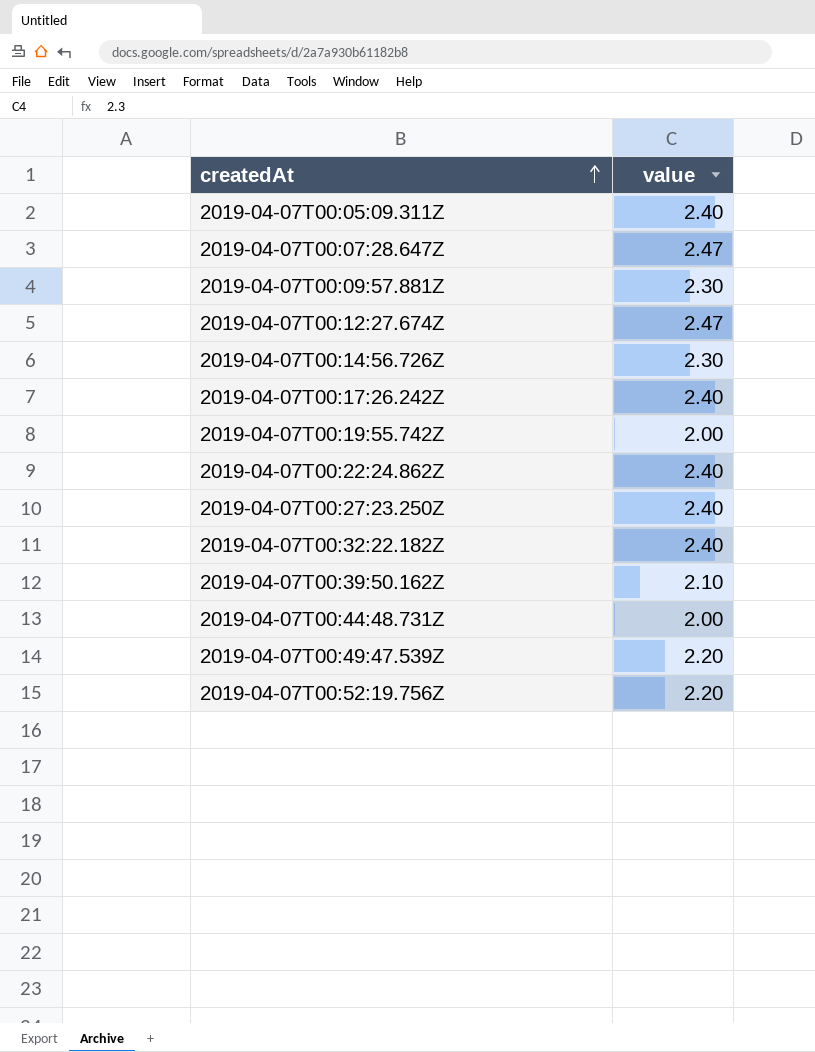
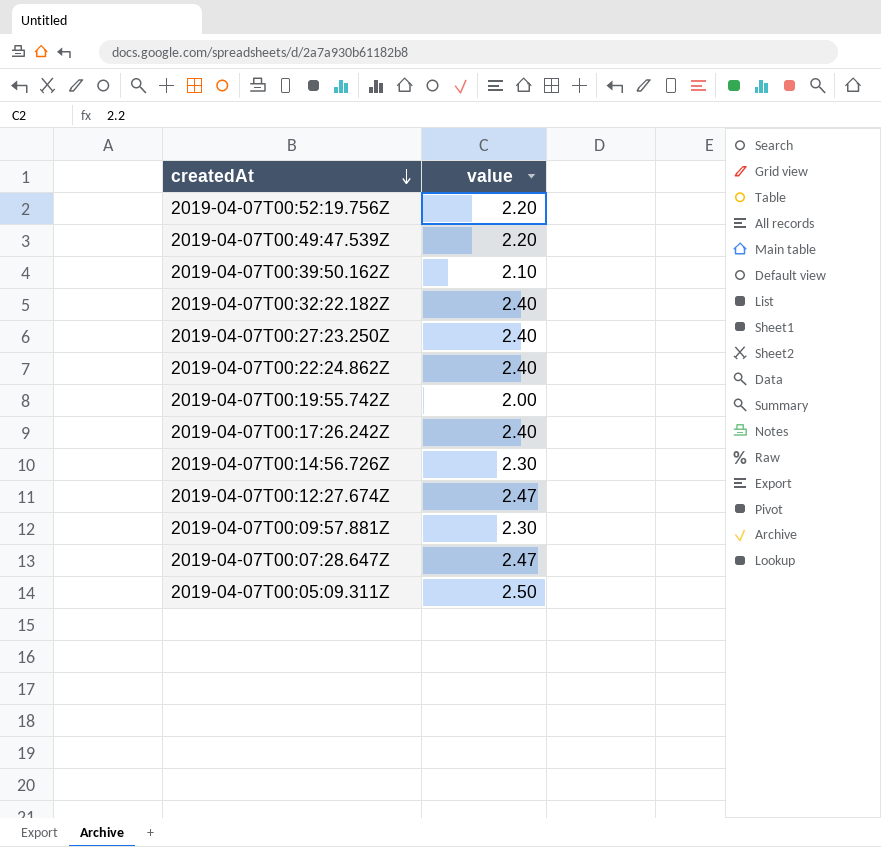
row order: createdAt ascending -> createdAt descending
row 2019-04-07T00:44:48.731Z: 2.00 -> none
2019-04-07T00:05:09.311Z | value: 2.40 -> 2.50

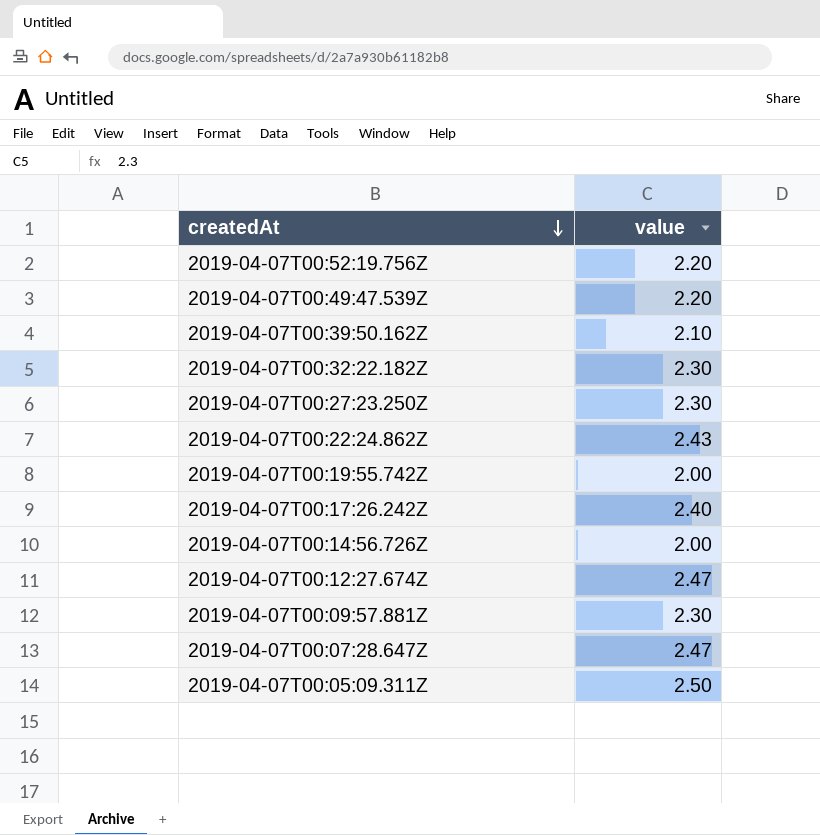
2019-04-07T00:32:22.182Z | value: 2.40 -> 2.30
2019-04-07T00:27:23.250Z | value: 2.40 -> 2.30
2019-04-07T00:22:24.862Z | value: 2.40 -> 2.43
2019-04-07T00:14:56.726Z | value: 2.30 -> 2.00

